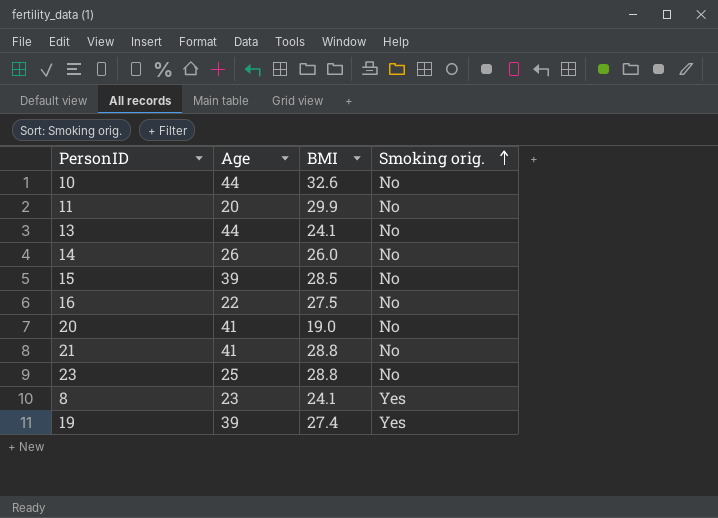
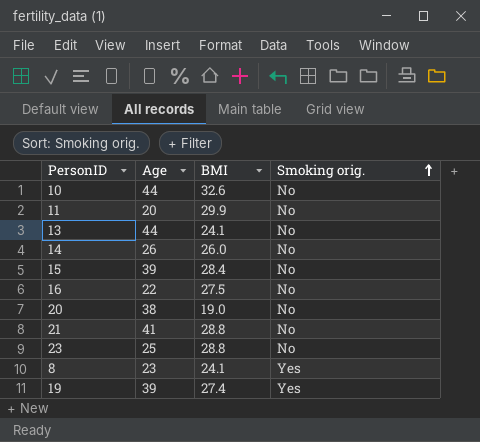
15 | BMI: 28.5 -> 28.4
20 | Age: 41 -> 38

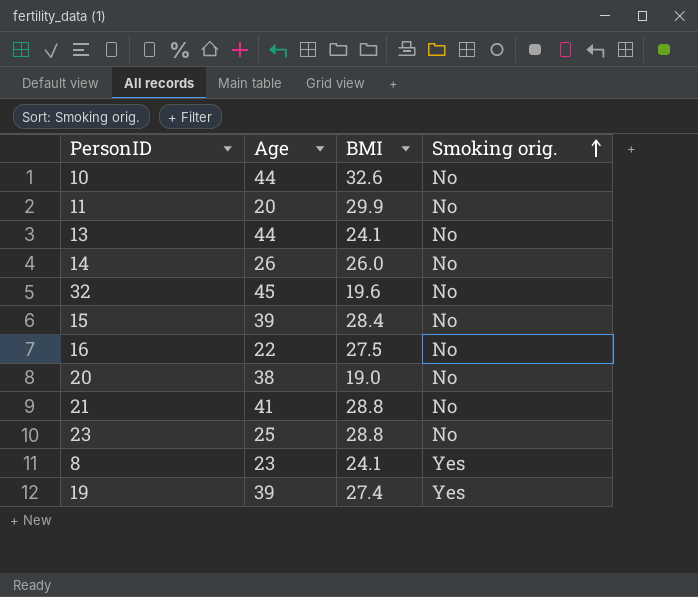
row 32: none -> 45 | 19.6 | No

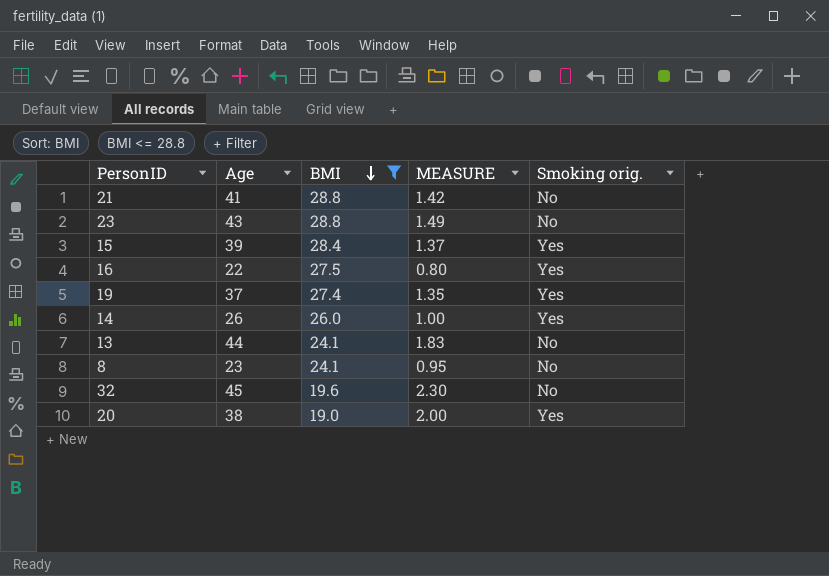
filter: none -> BMI <= 28.8
row order: Smoking orig. ascending -> BMI descending
column MEASURE | formula: none -> [Age] / [BMI]
23 | Age: 25 -> 43
15 | Smoking orig.: No -> Yes
16 | Smoking orig.: No -> Yes
19 | Age: 39 -> 37
14 | Smoking orig.: No -> Yes
8 | Smoking orig.: Yes -> No
20 | Smoking orig.: No -> Yes

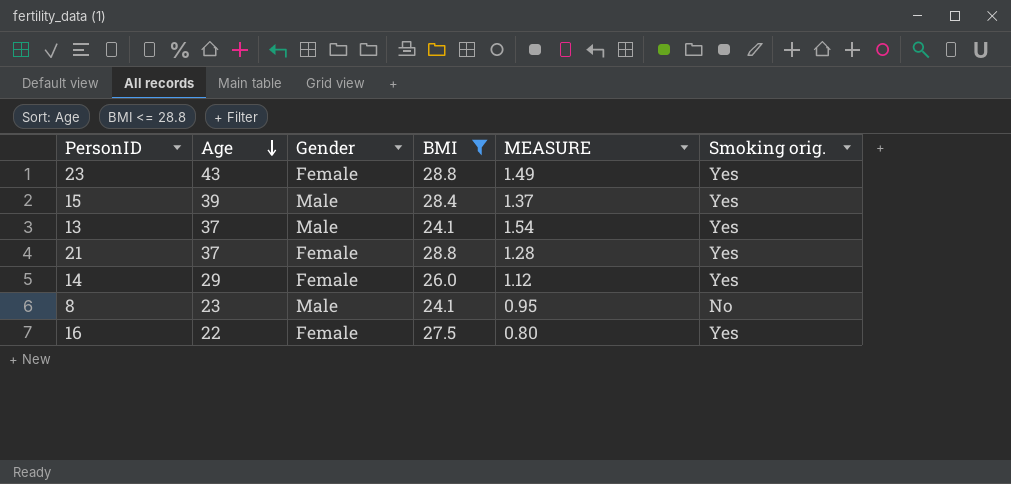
row order: BMI descending -> Age descending
column Gender | position: none -> 3
row 19: 37 | 27.4 | 1.35 | Yes -> none
row 32: 45 | 19.6 | 2.30 | No -> none
row 20: 38 | 19.0 | 2.00 | Yes -> none
23 | Smoking orig.: No -> Yes
13 | Age: 44 -> 37
13 | MEASURE: 1.83 -> 1.54
13 | Smoking orig.: No -> Yes
21 | Age: 41 -> 37
21 | MEASURE: 1.42 -> 1.28
21 | Smoking orig.: No -> Yes
14 | Age: 26 -> 29
14 | MEASURE: 1.00 -> 1.12

